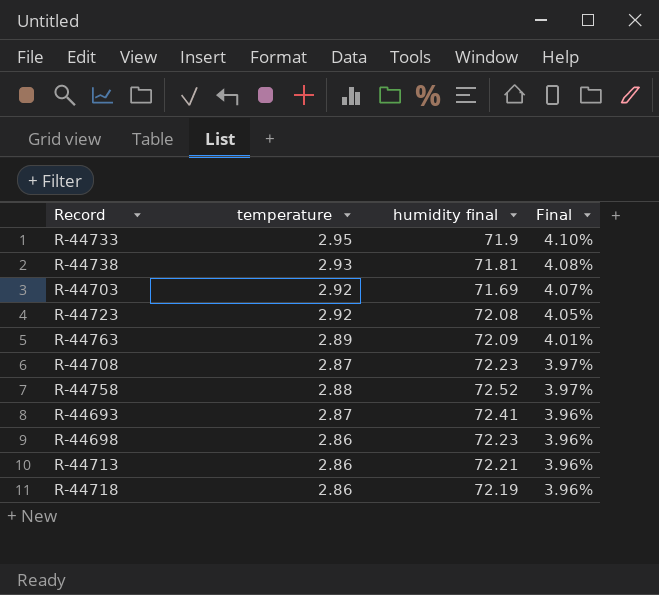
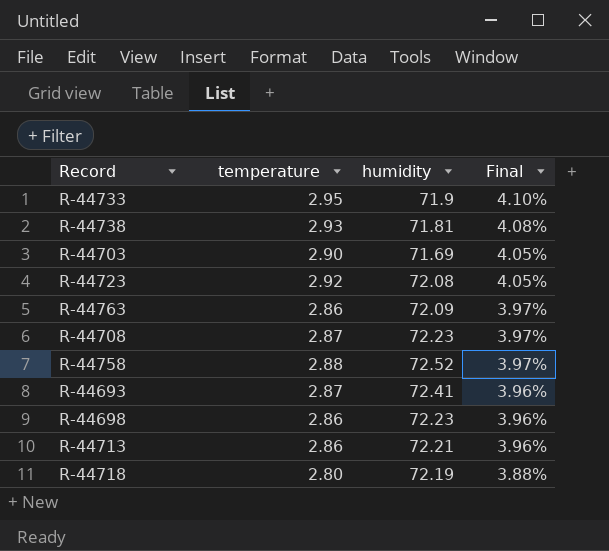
column name: humidity final -> humidity
R-44703 | temperature: 2.92 -> 2.90
R-44703 | Final: 4.07% -> 4.05%
R-44763 | temperature: 2.89 -> 2.86
R-44763 | Final: 4.01% -> 3.97%
R-44718 | temperature: 2.86 -> 2.80
R-44718 | Final: 3.96% -> 3.88%

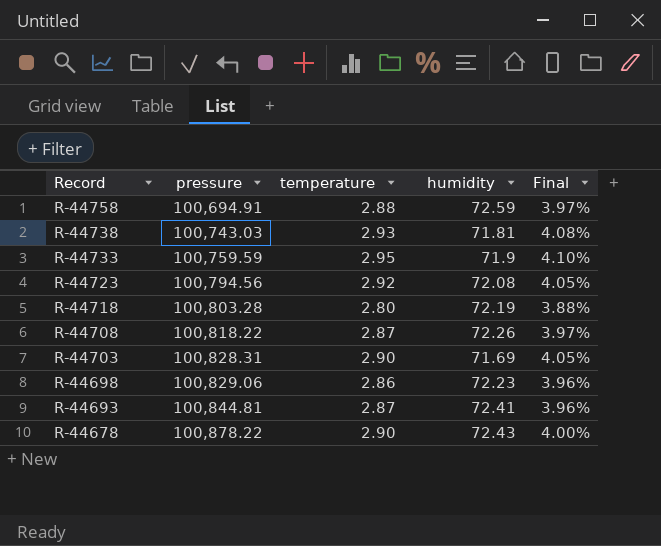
row order: Final descending -> Record descending
column pressure | position: none -> 2
row R-44763: 2.86 | 72.09 | 3.97% -> none
row R-44713: 2.86 | 72.21 | 3.96% -> none
R-44758 | humidity: 72.52 -> 72.59
R-44708 | humidity: 72.23 -> 72.26
row R-44678: none -> 100,878.22 | 2.90 | 72.43 | 4.00%

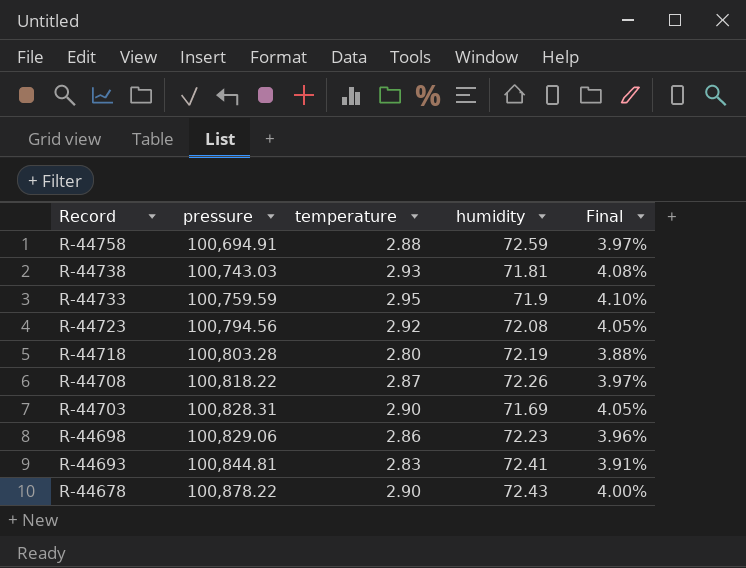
R-44693 | temperature: 2.87 -> 2.83
R-44693 | Final: 3.96% -> 3.91%

